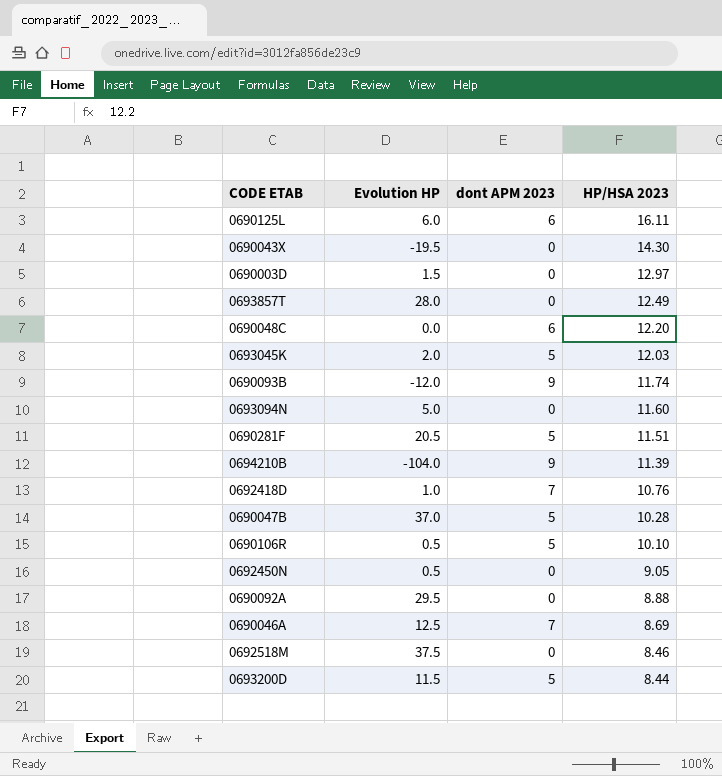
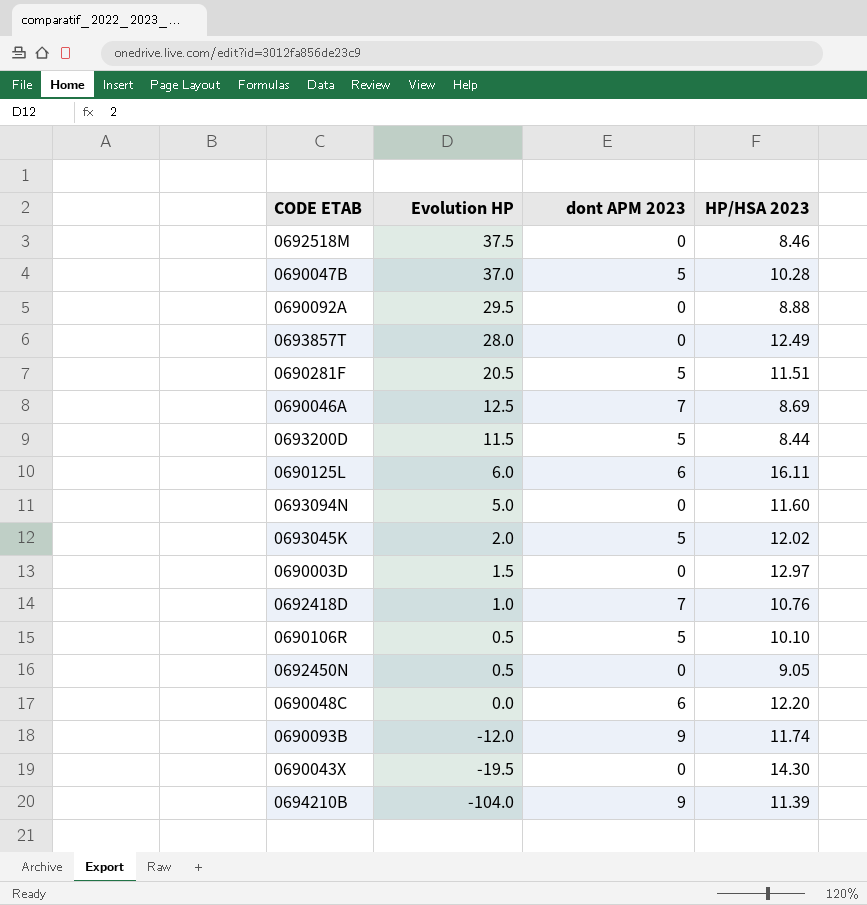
row order: HP/HSA 2023 descending -> Evolution HP descending
0693045K | HP/HSA 2023: 12.03 -> 12.02

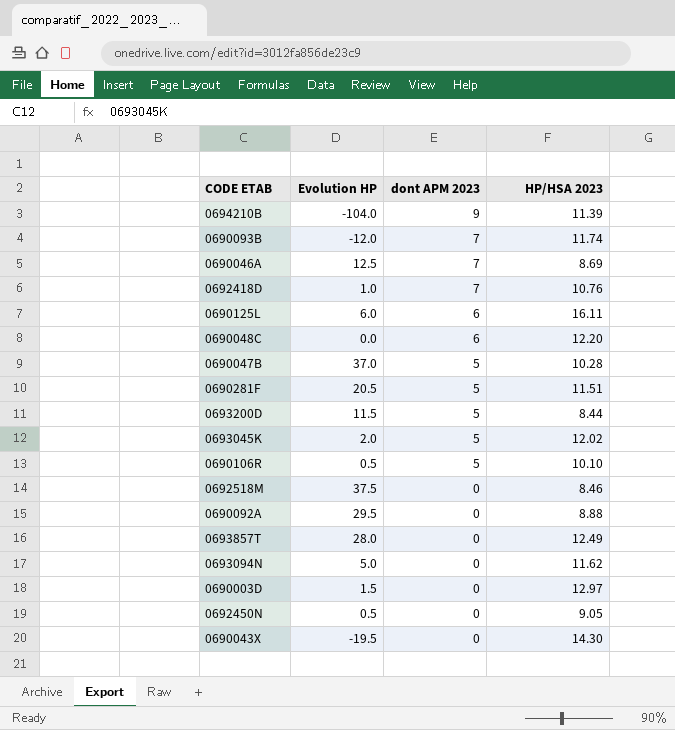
row order: Evolution HP descending -> dont APM 2023 descending
0690093B | dont APM 2023: 9 -> 7
0693094N | HP/HSA 2023: 11.60 -> 11.62

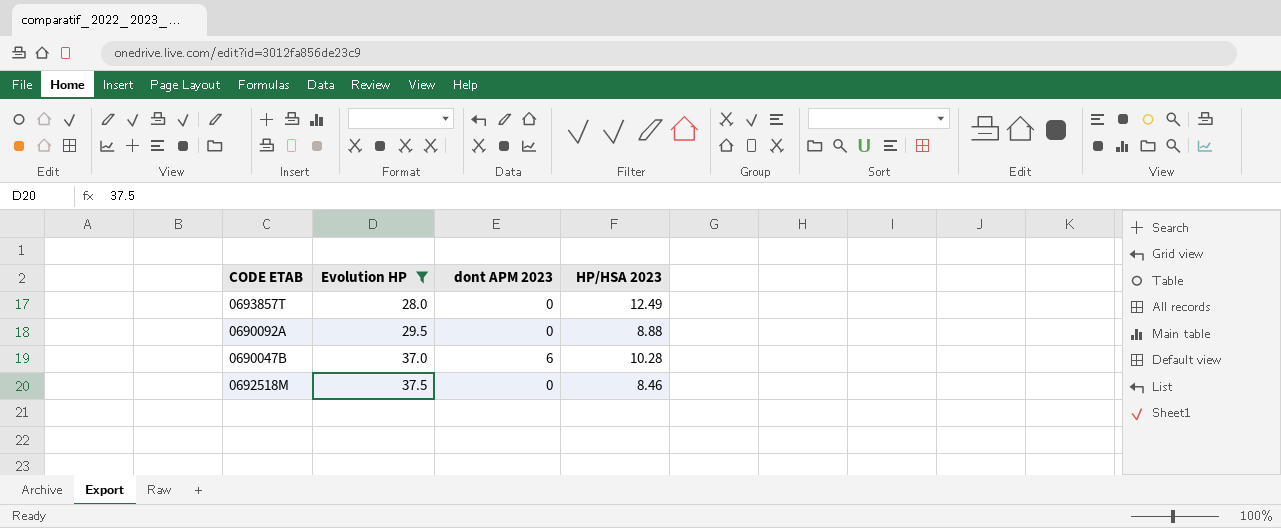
filter: none -> Evolution HP >= 28.0
row order: dont APM 2023 descending -> Evolution HP ascending
0690047B | dont APM 2023: 5 -> 6

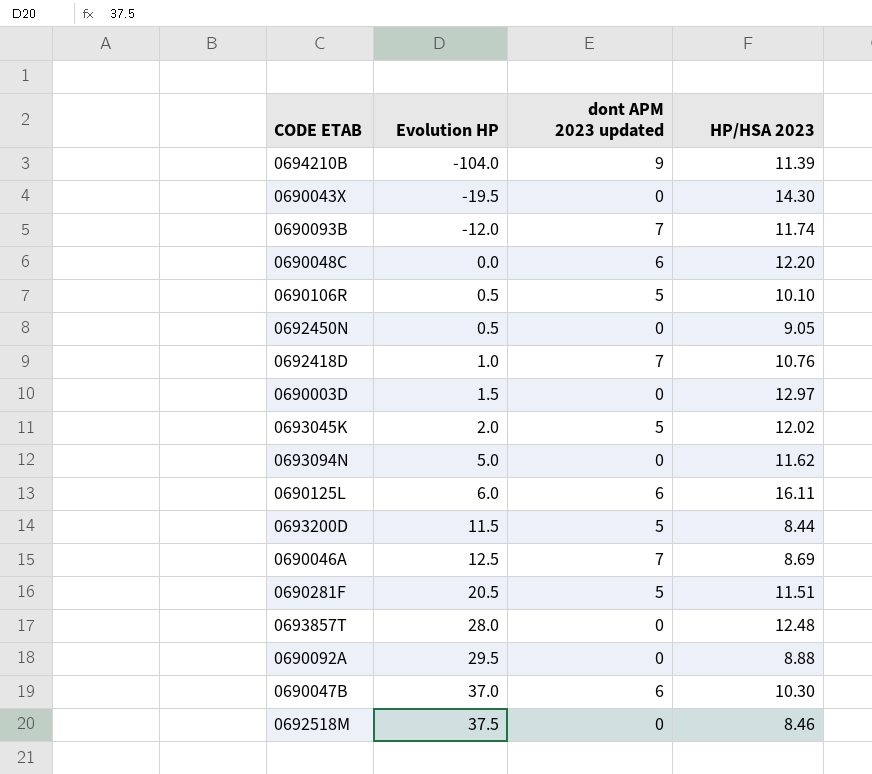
filter: Evolution HP >= 28.0 -> none
column name: dont APM 2023 -> dont APM 2023 updated
0693857T | HP/HSA 2023: 12.49 -> 12.48
0690047B | HP/HSA 2023: 10.28 -> 10.30

